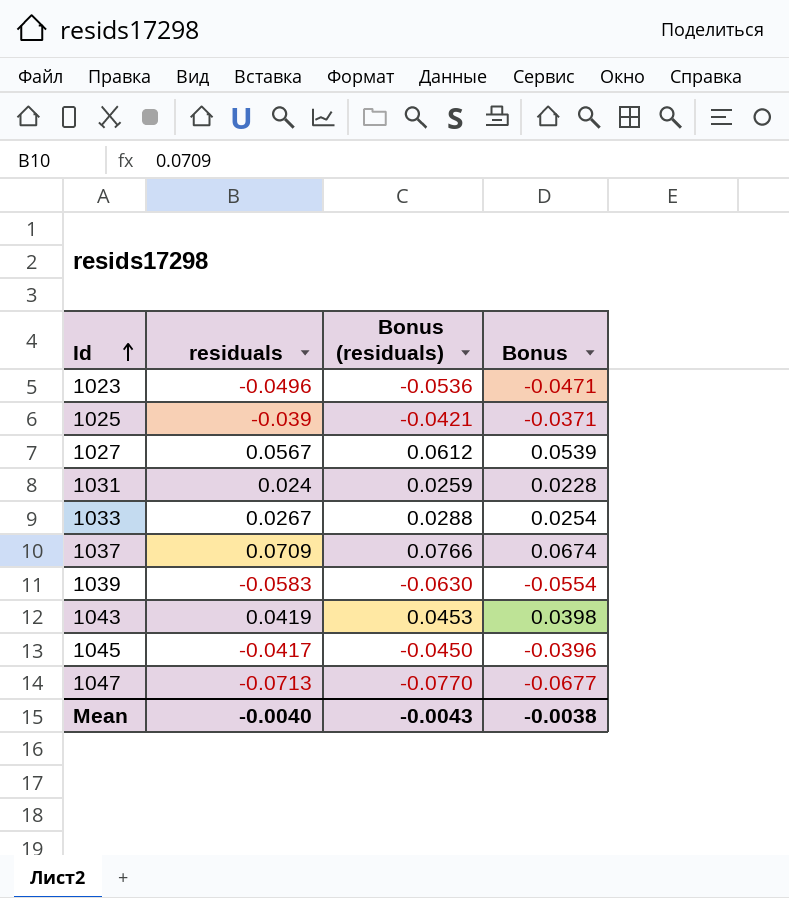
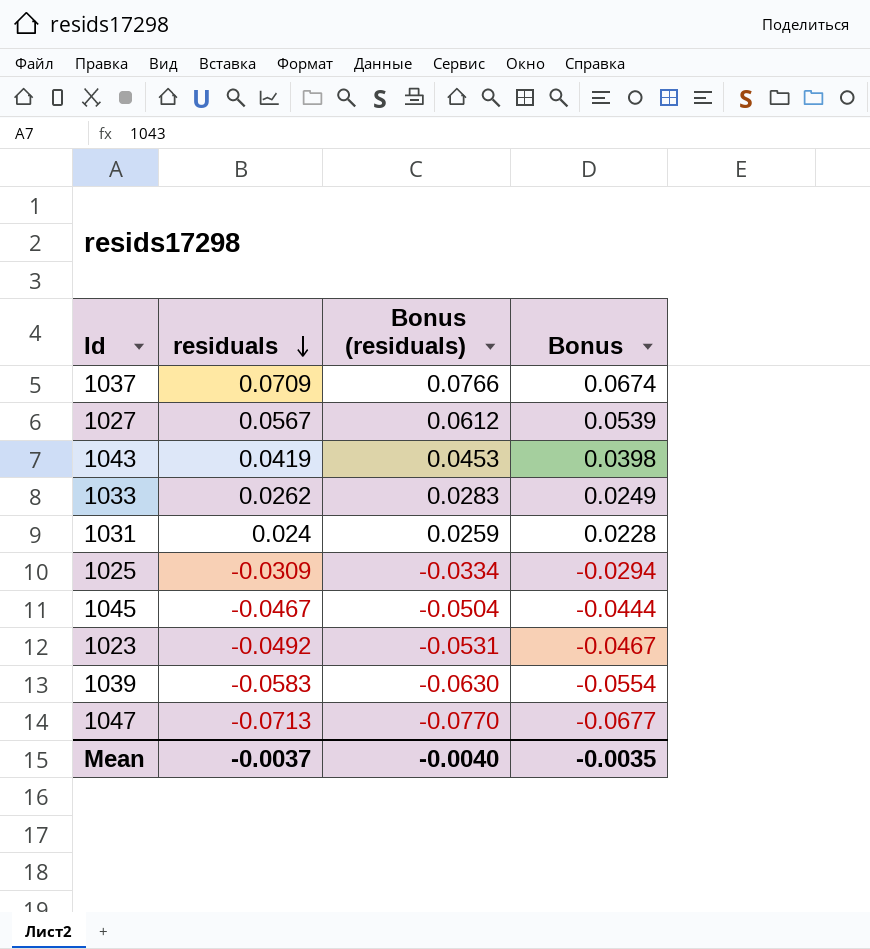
row order: Id ascending -> residuals descending
1033 | residuals: 0.0267 -> 0.0262
1033 | Bonus (residuals): 0.0288 -> 0.0283
1033 | Bonus: 0.0254 -> 0.0249
1025 | residuals: -0.039 -> -0.0309
1025 | Bonus (residuals): -0.0421 -> -0.0334
1025 | Bonus: -0.0371 -> -0.0294
1045 | residuals: -0.0417 -> -0.0467
1045 | Bonus (residuals): -0.0450 -> -0.0504
1045 | Bonus: -0.0396 -> -0.0444
1023 | residuals: -0.0496 -> -0.0492
1023 | Bonus (residuals): -0.0536 -> -0.0531
1023 | Bonus: -0.0471 -> -0.0467
Mean | residuals: -0.0040 -> -0.0037
Mean | Bonus (residuals): -0.0043 -> -0.0040
Mean | Bonus: -0.0038 -> -0.0035

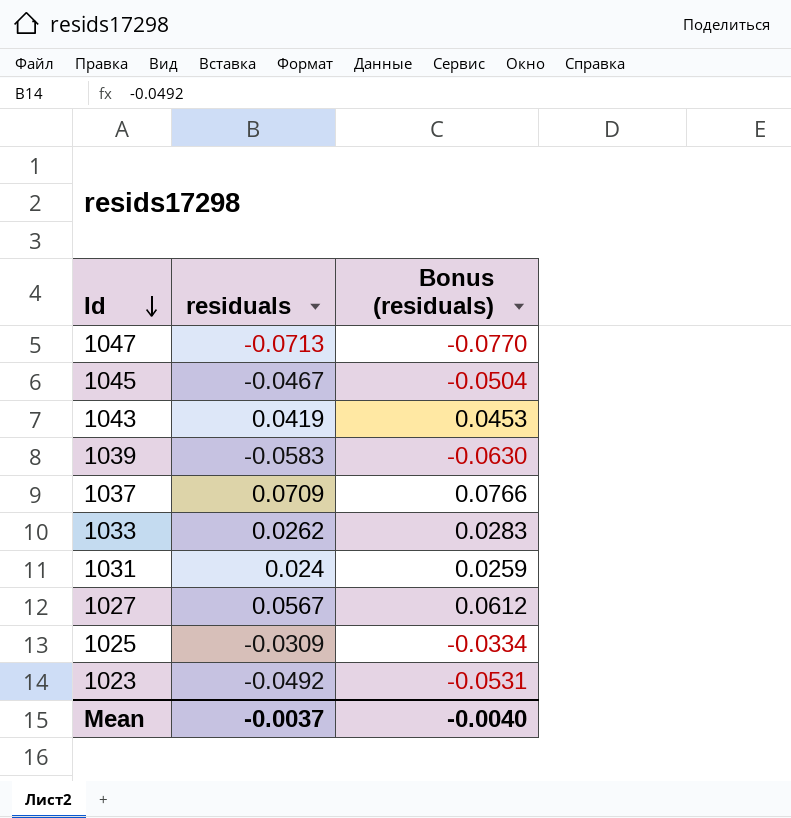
row order: residuals descending -> Id descending
column Bonus | formula: [residuals] * 0.95 -> none

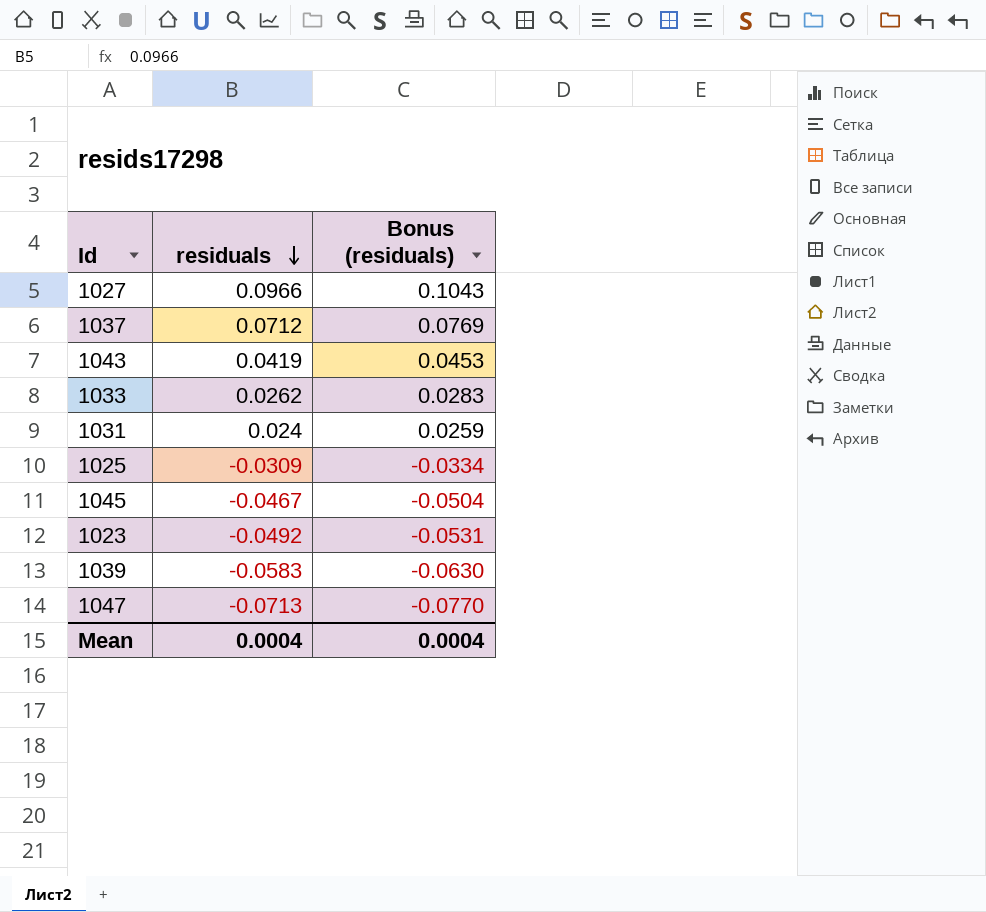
row order: Id descending -> residuals descending
1027 | residuals: 0.0567 -> 0.0966
1027 | Bonus (residuals): 0.0612 -> 0.1043
1037 | residuals: 0.0709 -> 0.0712
1037 | Bonus (residuals): 0.0766 -> 0.0769
Mean | residuals: -0.0037 -> 0.0004
Mean | Bonus (residuals): -0.0040 -> 0.0004

